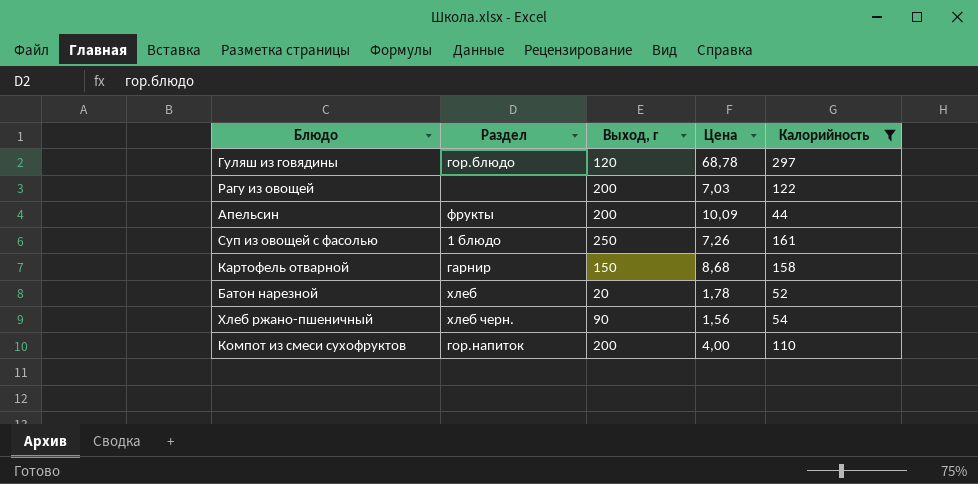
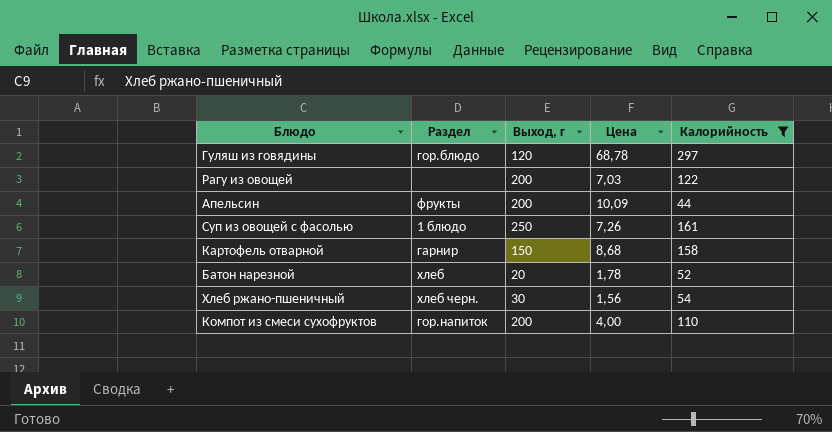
Хлеб ржано-пшеничный | Выход, г: 90 -> 30

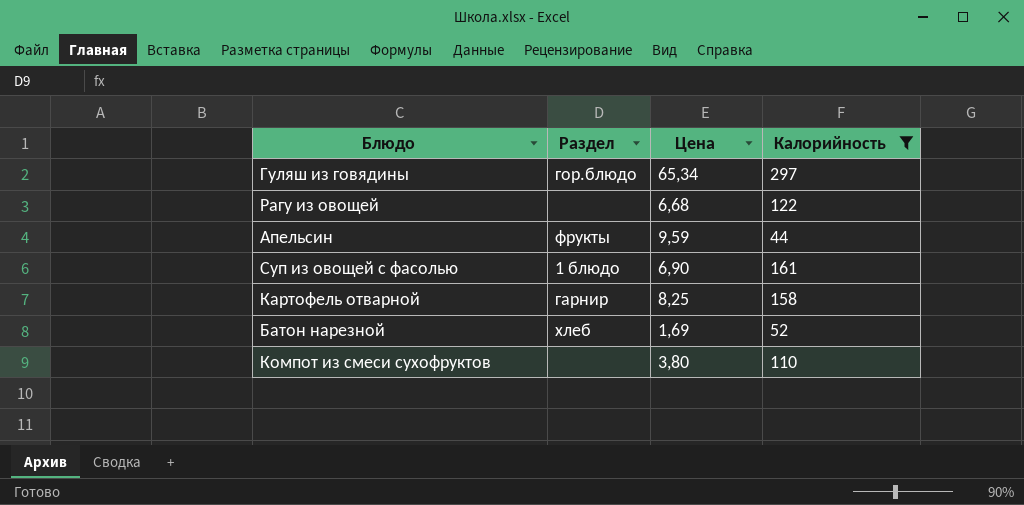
column Выход, г | position: 3 -> none
row Хлеб ржано-пшеничный: хлеб черн. | 30 | 1,56 | 54 -> none
Гуляш из говядины | Цена: 68,78 -> 65,34
Рагу из овощей | Цена: 7,03 -> 6,68
Апельсин | Цена: 10,09 -> 9,59
Суп из овощей с фасолью | Цена: 7,26 -> 6,90
Картофель отварной | Цена: 8,68 -> 8,25
Батон нарезной | Цена: 1,78 -> 1,69
Компот из смеси сухофруктов | Раздел: гор.напиток -> none
Компот из смеси сухофруктов | Цена: 4,00 -> 3,80

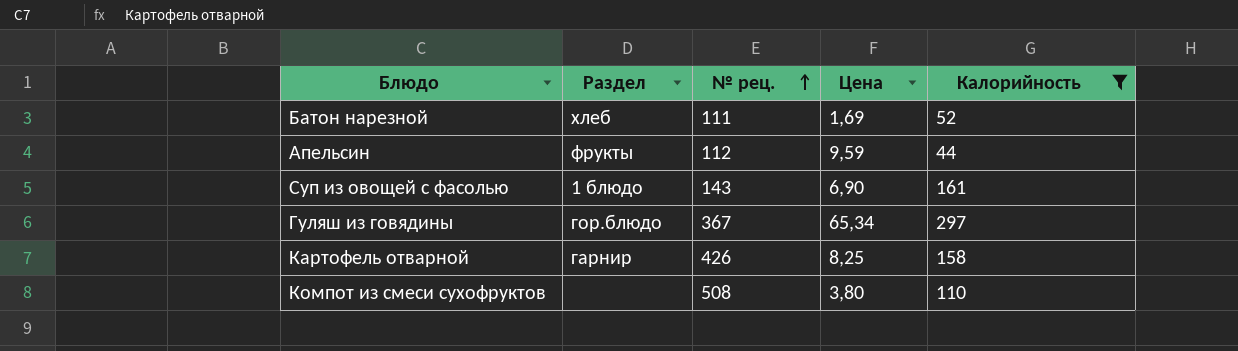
row order: none -> № рец. ascending
column № рец. | position: none -> 3
row Рагу из овощей: none | 6,68 | 122 -> none

